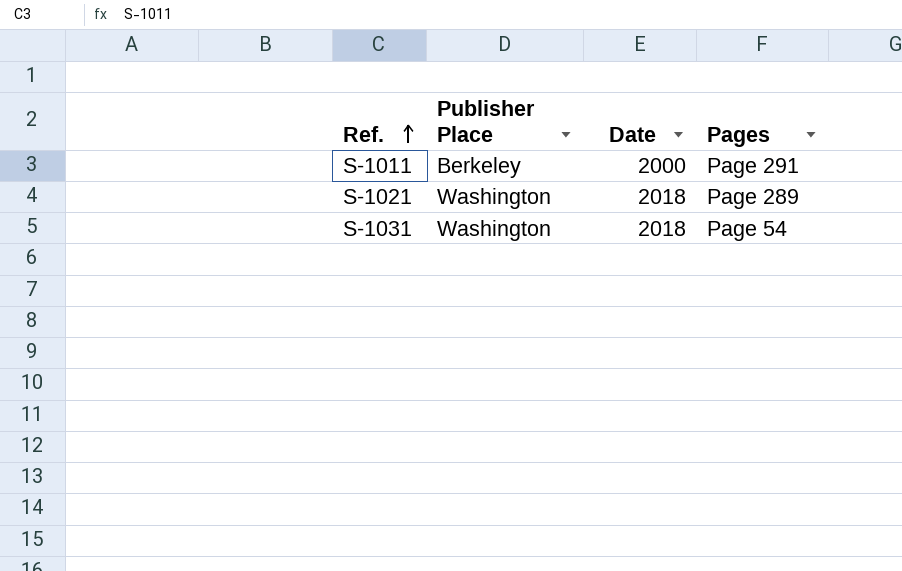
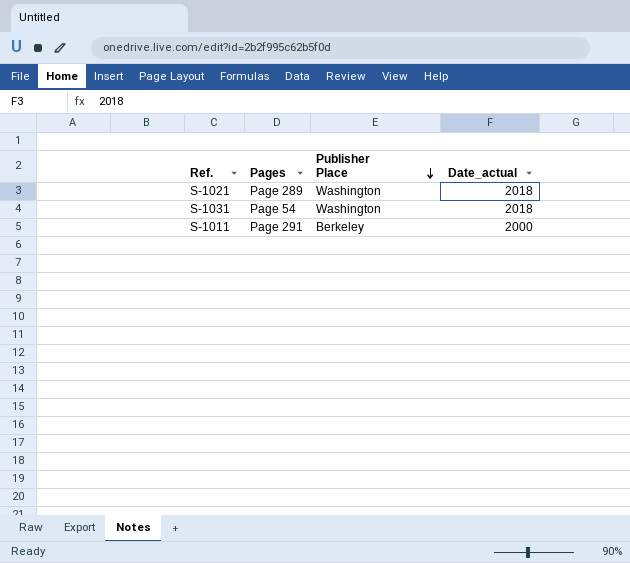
row order: Ref. ascending -> Publisher Place descending
column Pages | position: 4 -> 2
column name: Date -> Date_actual

